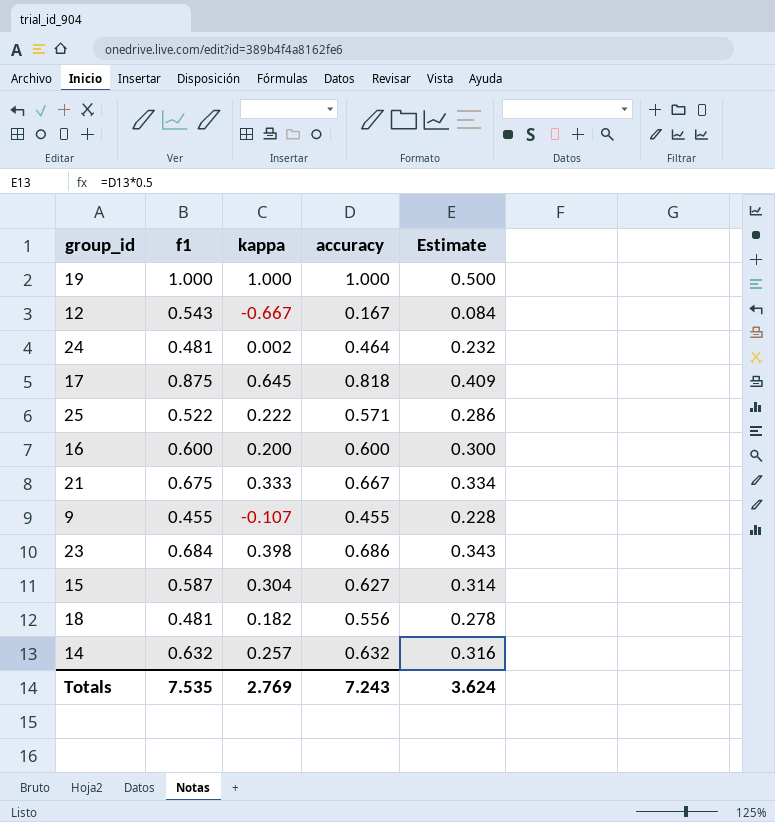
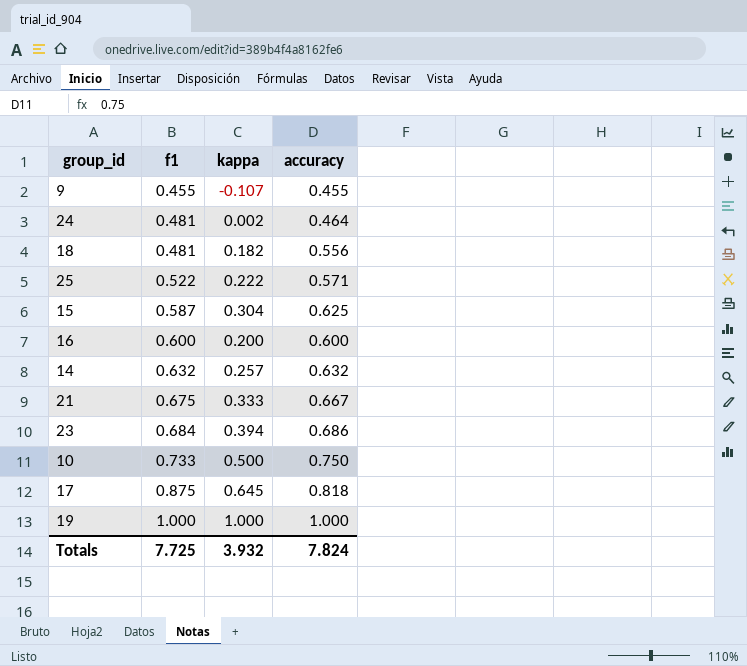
row order: none -> f1 ascending
column Estimate | formula: [accuracy] * 0.5 -> none
row 12: 0.543 | -0.667 | 0.167 | 0.084 -> none
15 | accuracy: 0.627 -> 0.625
23 | kappa: 0.398 -> 0.394
row 10: none -> 0.733 | 0.500 | 0.750
Totals | f1: 7.535 -> 7.725
Totals | kappa: 2.769 -> 3.932
Totals | accuracy: 7.243 -> 7.824

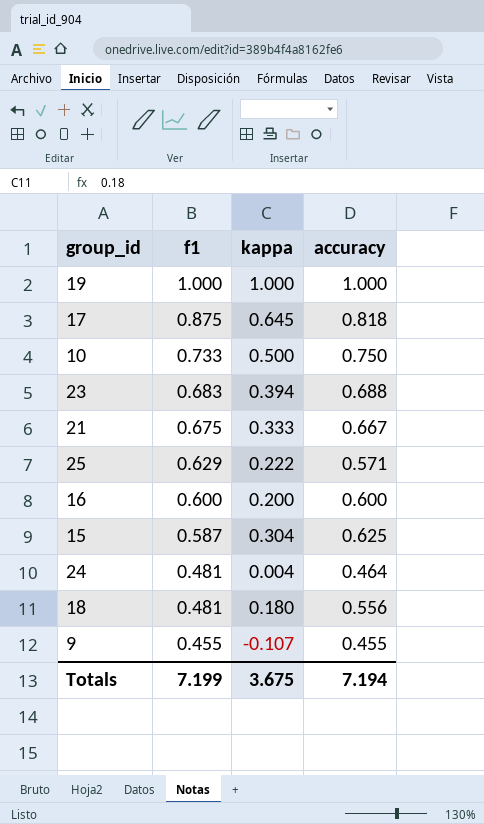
row order: f1 ascending -> f1 descending
row 14: 0.632 | 0.257 | 0.632 -> none
23 | f1: 0.684 -> 0.683
23 | accuracy: 0.686 -> 0.688
25 | f1: 0.522 -> 0.629
24 | kappa: 0.002 -> 0.004
18 | kappa: 0.182 -> 0.180
Totals | f1: 7.725 -> 7.199
Totals | kappa: 3.932 -> 3.675
Totals | accuracy: 7.824 -> 7.194

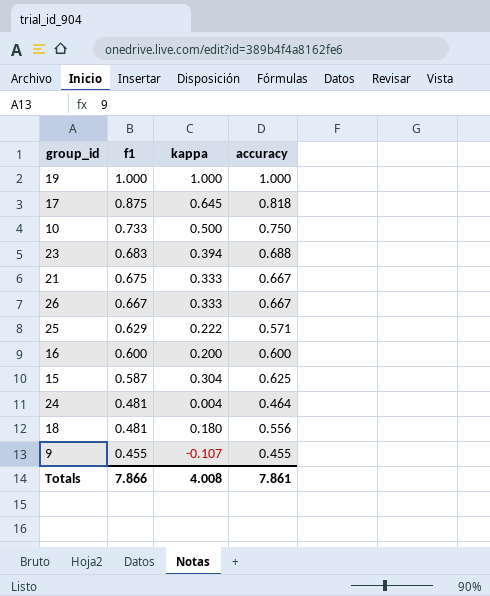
row 26: none -> 0.667 | 0.333 | 0.667
Totals | f1: 7.199 -> 7.866
Totals | kappa: 3.675 -> 4.008
Totals | accuracy: 7.194 -> 7.861

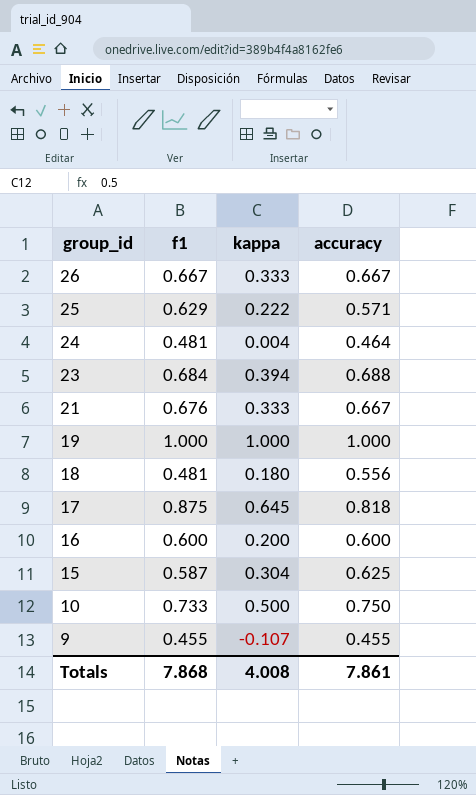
row order: f1 descending -> group_id descending
23 | f1: 0.683 -> 0.684
21 | f1: 0.675 -> 0.676
Totals | f1: 7.866 -> 7.868

